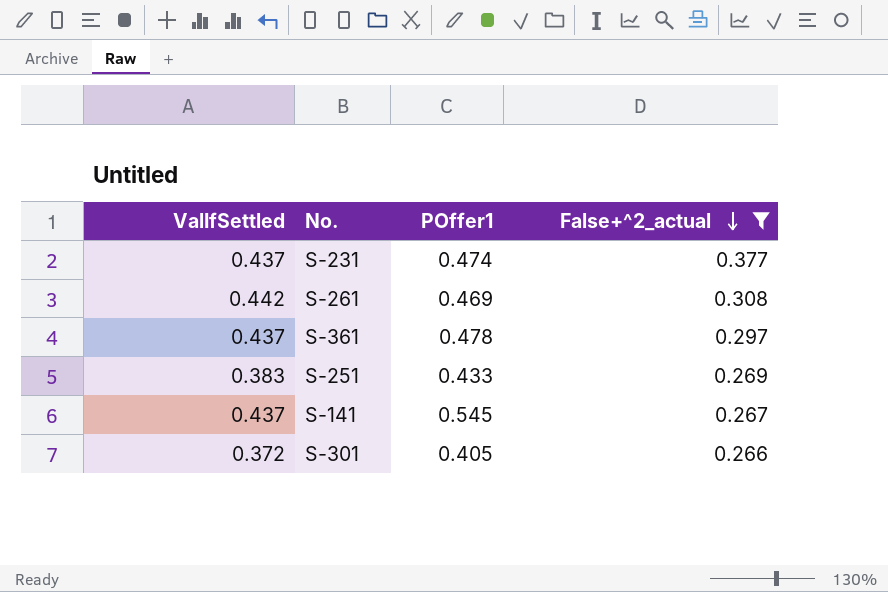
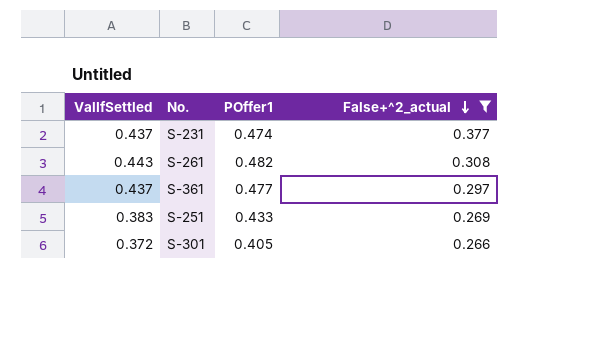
row S-141: 0.437 | 0.545 | 0.267 -> none
S-261 | ValIfSettled: 0.442 -> 0.443
S-261 | POffer1: 0.469 -> 0.482
S-361 | POffer1: 0.478 -> 0.477

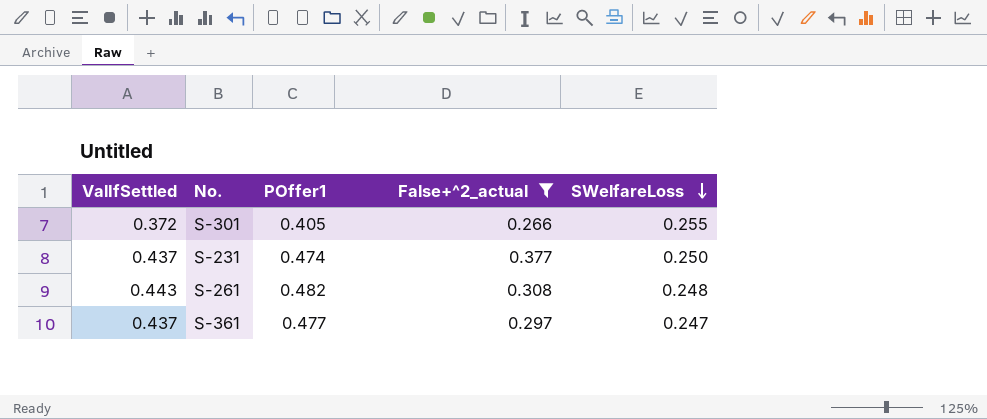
row order: False+^2_actual descending -> SWelfareLoss descending
column SWelfareLoss | position: none -> 5
row S-251: 0.383 | 0.433 | 0.269 -> none

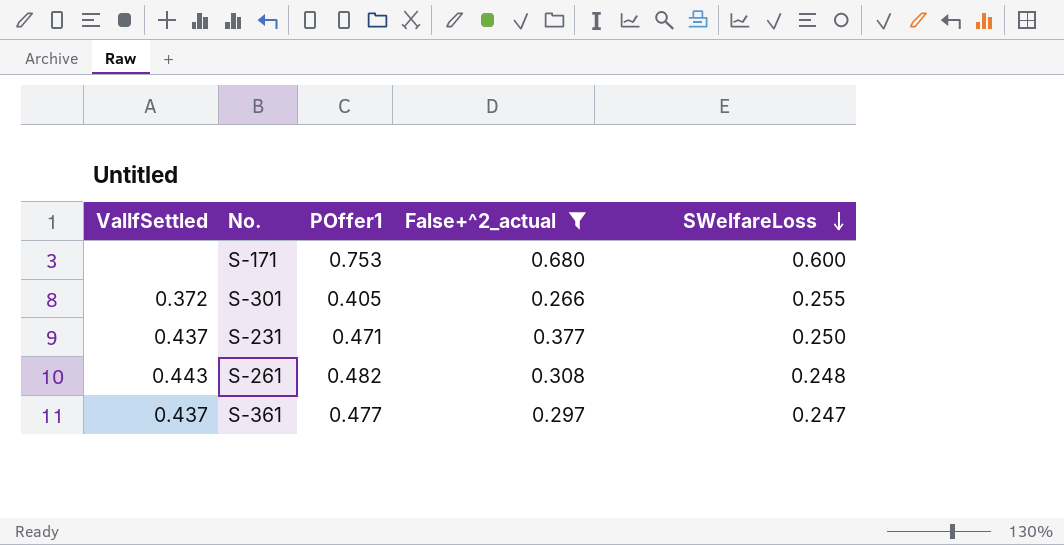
row S-171: none -> none | 0.753 | 0.680 | 0.600
S-231 | POffer1: 0.474 -> 0.471

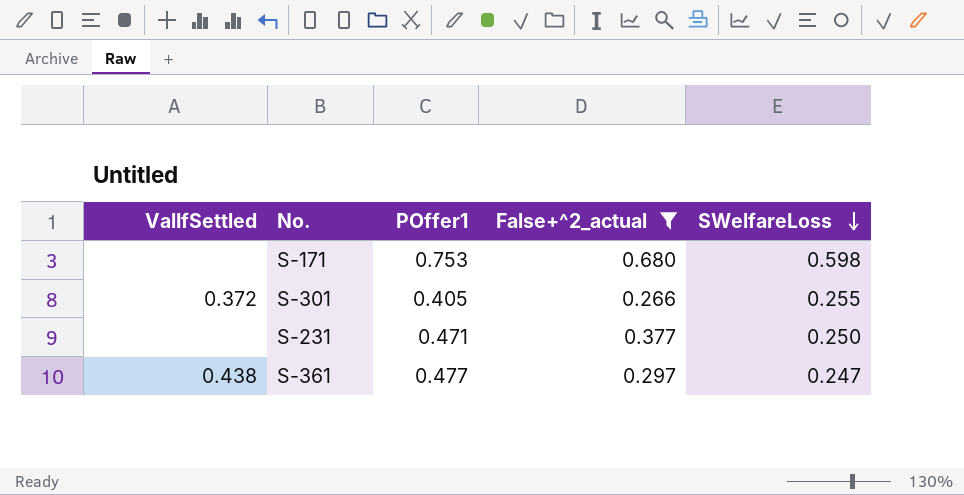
row S-261: 0.443 | 0.482 | 0.308 | 0.248 -> none
S-171 | SWelfareLoss: 0.600 -> 0.598
S-231 | ValIfSettled: 0.437 -> none
S-361 | ValIfSettled: 0.437 -> 0.438

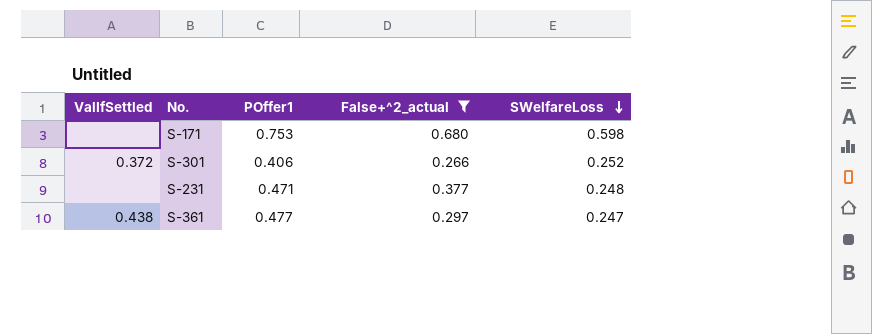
S-301 | POffer1: 0.405 -> 0.406
S-301 | SWelfareLoss: 0.255 -> 0.252
S-231 | SWelfareLoss: 0.250 -> 0.248

